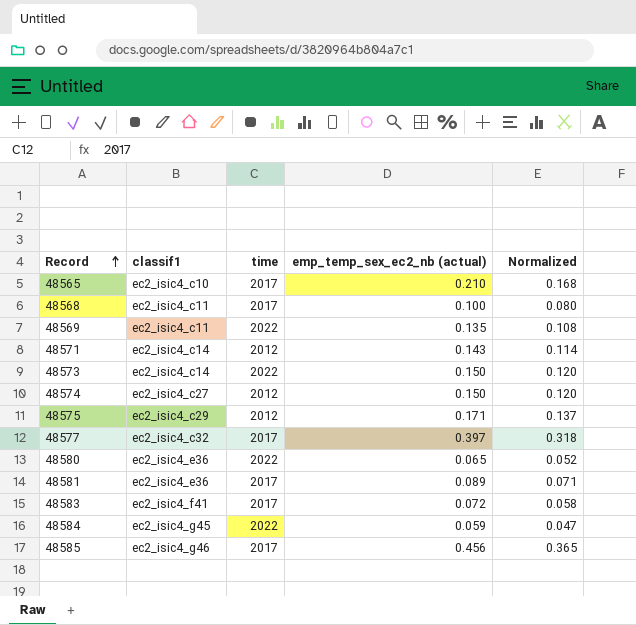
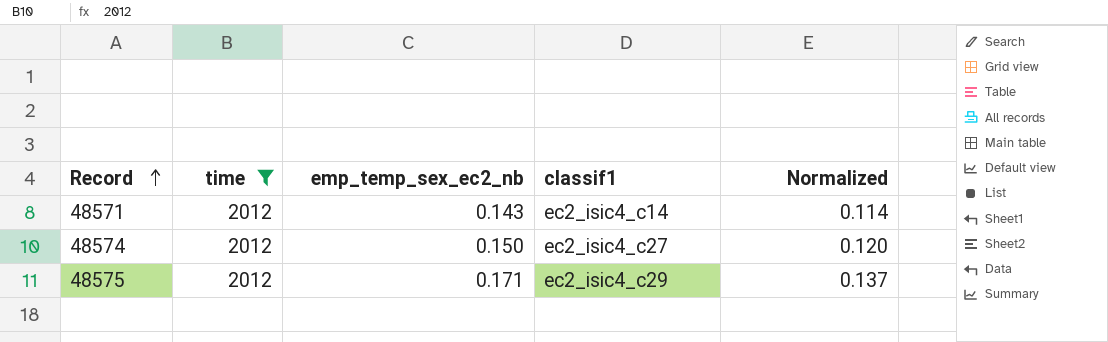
filter: none -> time = 2012
column name: emp_temp_sex_ec2_nb (actual) -> emp_temp_sex_ec2_nb
column classif1 | position: 2 -> 4

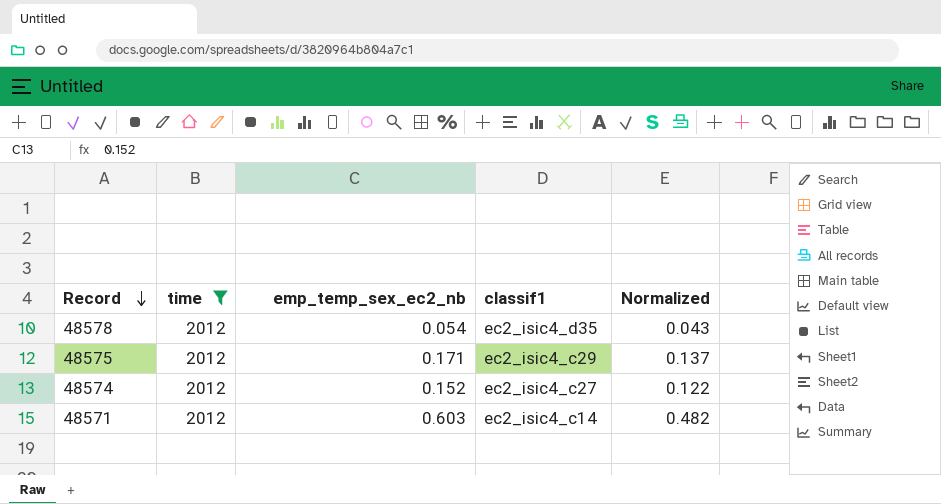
row order: Record ascending -> Record descending
row 48578: none -> 2012 | 0.054 | ec2_isic4_d35 | 0.043
48574 | emp_temp_sex_ec2_nb: 0.150 -> 0.152
48574 | Normalized: 0.120 -> 0.122
48571 | emp_temp_sex_ec2_nb: 0.143 -> 0.603
48571 | Normalized: 0.114 -> 0.482

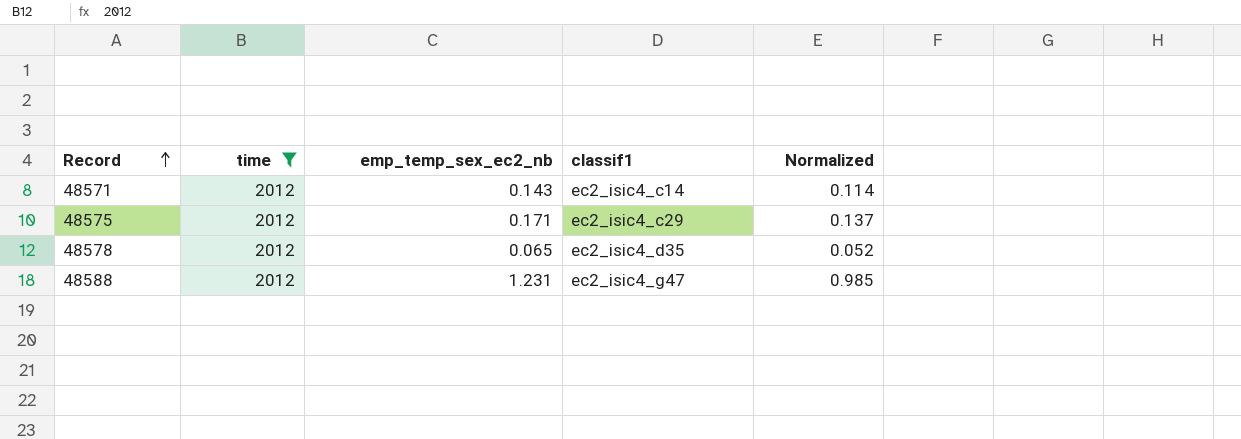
row order: Record descending -> Record ascending
row 48574: 2012 | 0.152 | ec2_isic4_c27 | 0.122 -> none
48571 | emp_temp_sex_ec2_nb: 0.603 -> 0.143
48571 | Normalized: 0.482 -> 0.114
48578 | emp_temp_sex_ec2_nb: 0.054 -> 0.065
48578 | Normalized: 0.043 -> 0.052
row 48588: none -> 2012 | 1.231 | ec2_isic4_g47 | 0.985

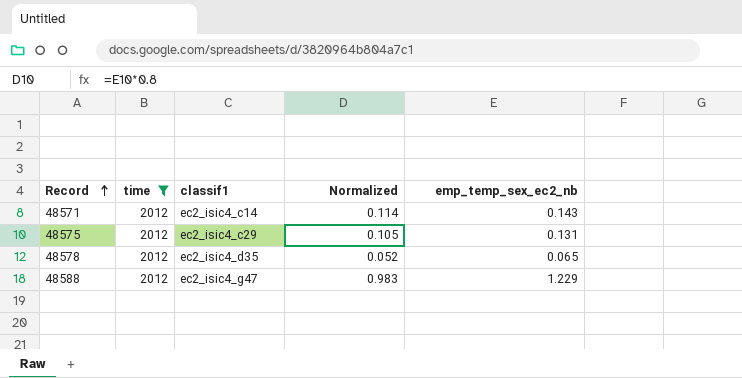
column emp_temp_sex_ec2_nb | position: 3 -> 5
48575 | Normalized: 0.137 -> 0.105
48575 | emp_temp_sex_ec2_nb: 0.171 -> 0.131
48588 | Normalized: 0.985 -> 0.983
48588 | emp_temp_sex_ec2_nb: 1.231 -> 1.229

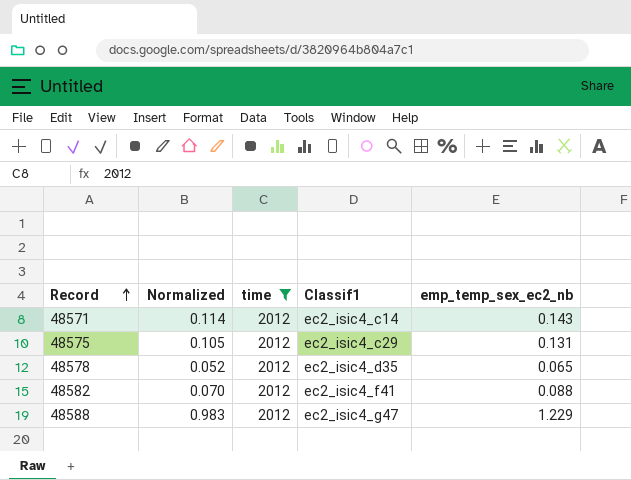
column Normalized | position: 4 -> 2
column name: classif1 -> Classif1
row 48582: none -> 0.070 | 2012 | ec2_isic4_f41 | 0.088

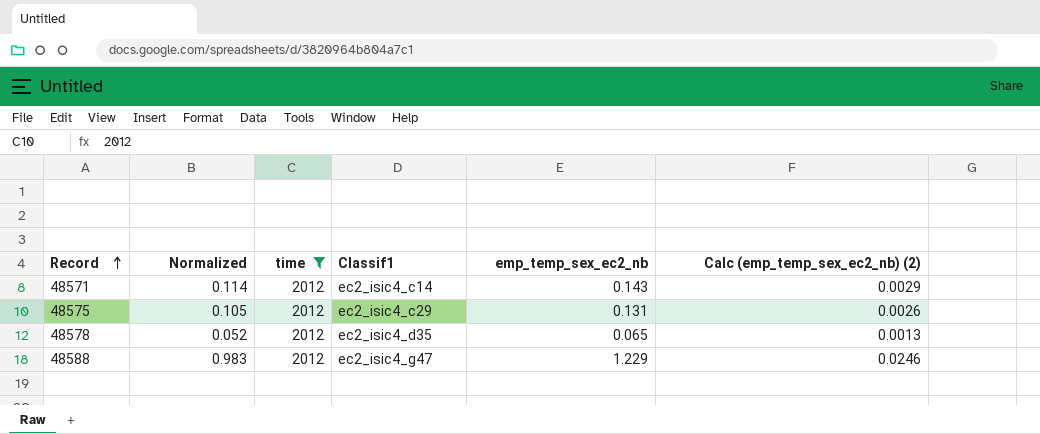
column Calc (emp_temp_sex_ec2_nb) (2) | formula: none -> [emp_temp_sex_ec2_nb] * 0.02
row 48582: 0.070 | 2012 | ec2_isic4_f41 | 0.088 -> none

